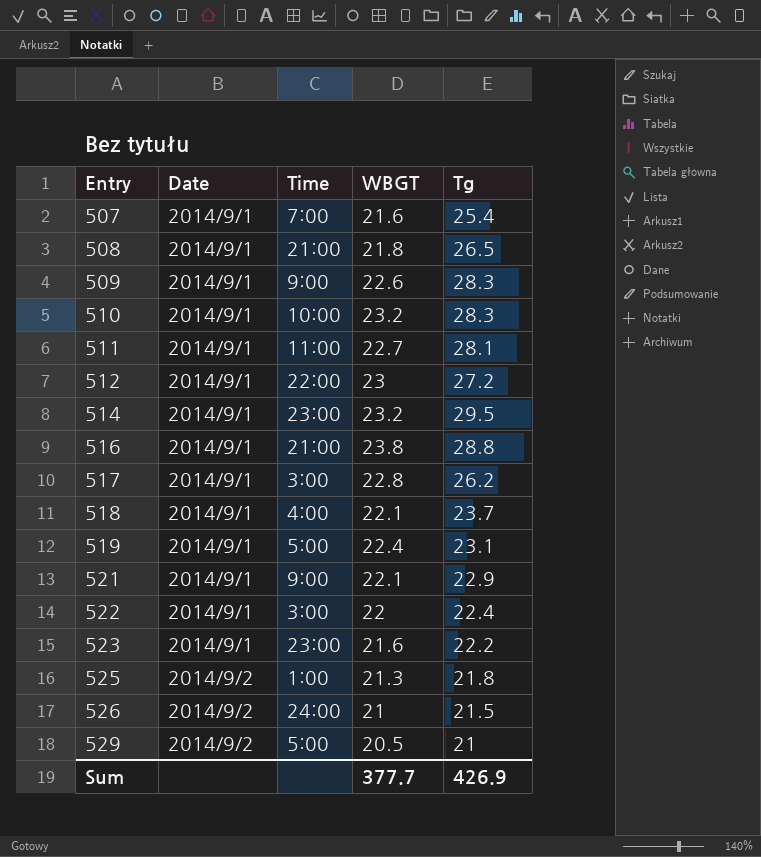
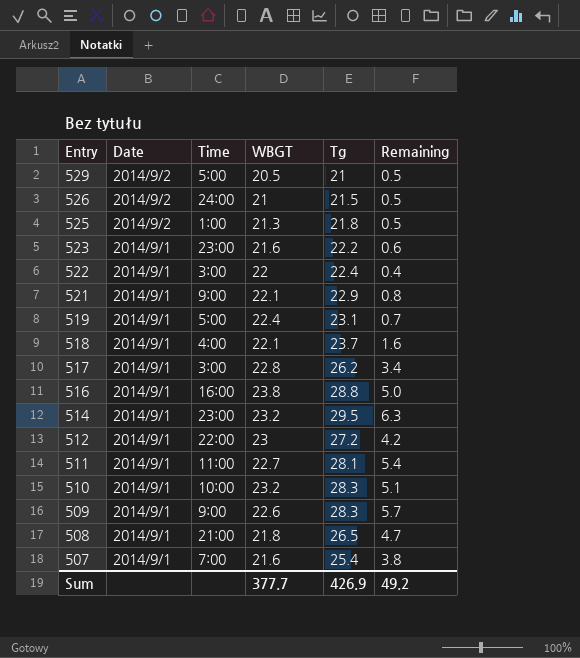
row order: Entry ascending -> Entry descending
column Remaining | formula: none -> [Tg] - [WBGT]
516 | Time: 21:00 -> 16:00

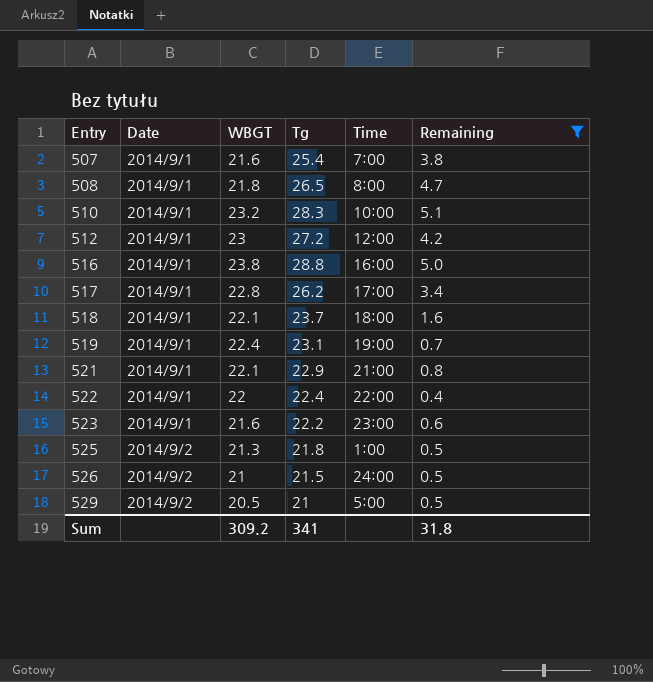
filter: none -> Remaining <= 5.1
row order: Entry descending -> Entry ascending
column Time | position: 3 -> 5
508 | Time: 21:00 -> 8:00
512 | Time: 22:00 -> 12:00
517 | Time: 3:00 -> 17:00
518 | Time: 4:00 -> 18:00
519 | Time: 5:00 -> 19:00
521 | Time: 9:00 -> 21:00
522 | Time: 3:00 -> 22:00
Sum | WBGT: 377.7 -> 309.2
Sum | Tg: 426.9 -> 341
Sum | Remaining: 49.2 -> 31.8

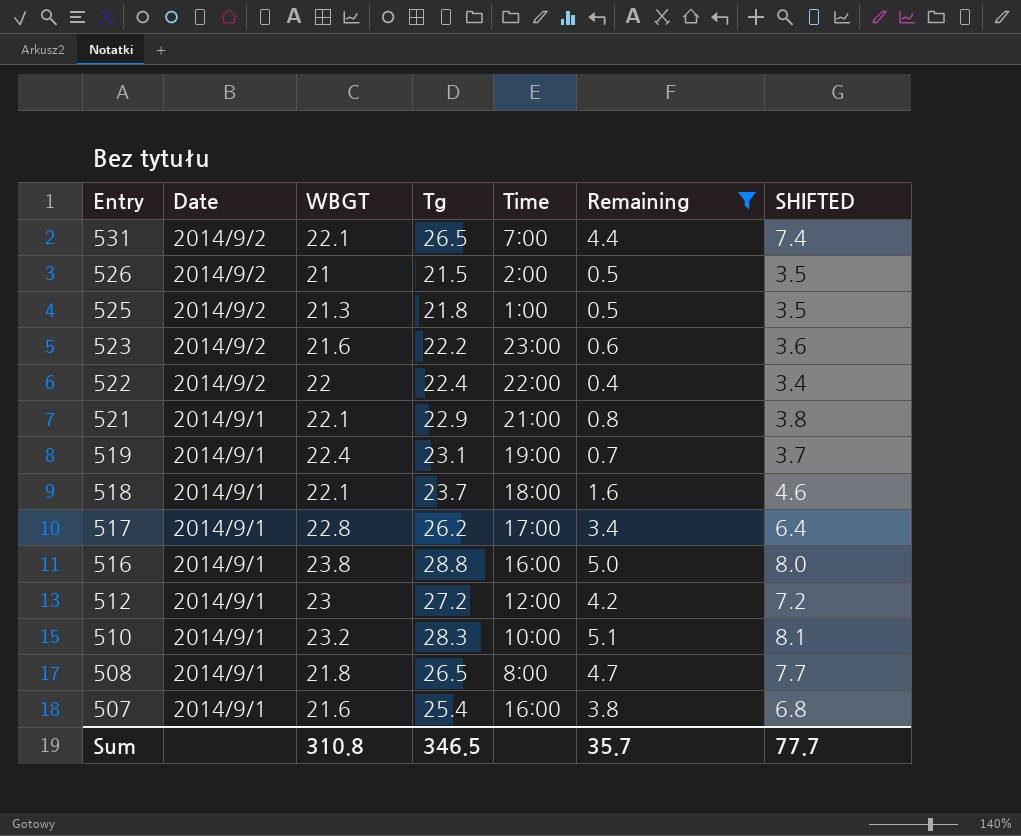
row order: Entry ascending -> Entry descending
column SHIFTED | formula: none -> [Remaining] + 3
row 529: 2014/9/2 | 20.5 | 21 | 5:00 | 0.5 -> none
row 531: none -> 2014/9/2 | 22.1 | 26.5 | 7:00 | 4.4 | 7.4
526 | Time: 24:00 -> 2:00
523 | Date: 2014/9/1 -> 2014/9/2
522 | Date: 2014/9/1 -> 2014/9/2
507 | Time: 7:00 -> 16:00
Sum | WBGT: 309.2 -> 310.8
Sum | Tg: 341 -> 346.5
Sum | Remaining: 31.8 -> 35.7

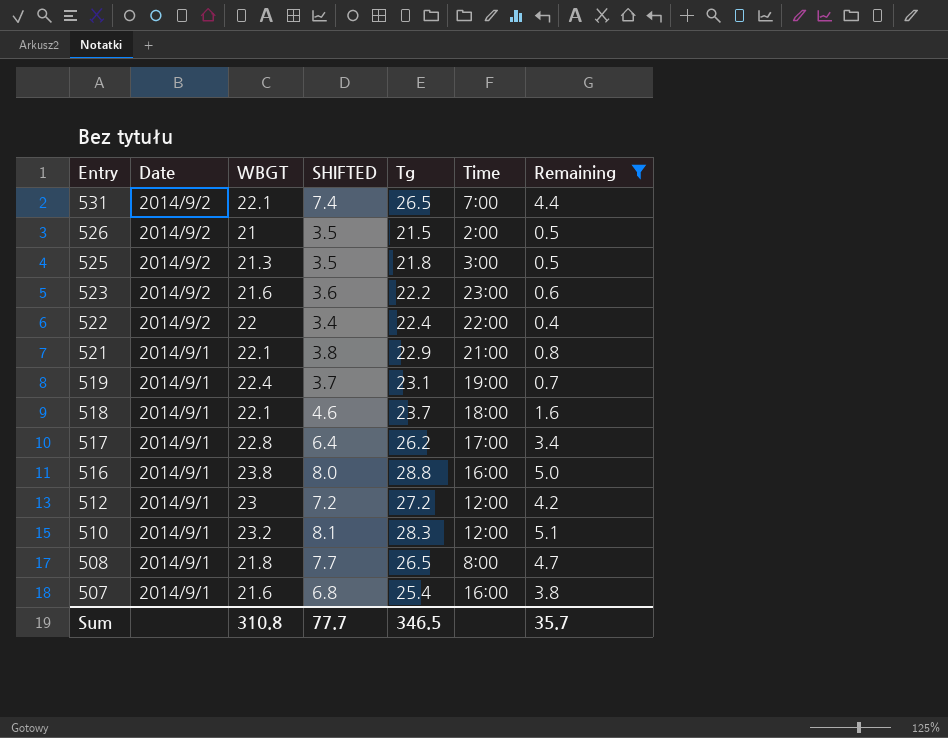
column SHIFTED | position: 7 -> 4
525 | Time: 1:00 -> 3:00
510 | Time: 10:00 -> 12:00

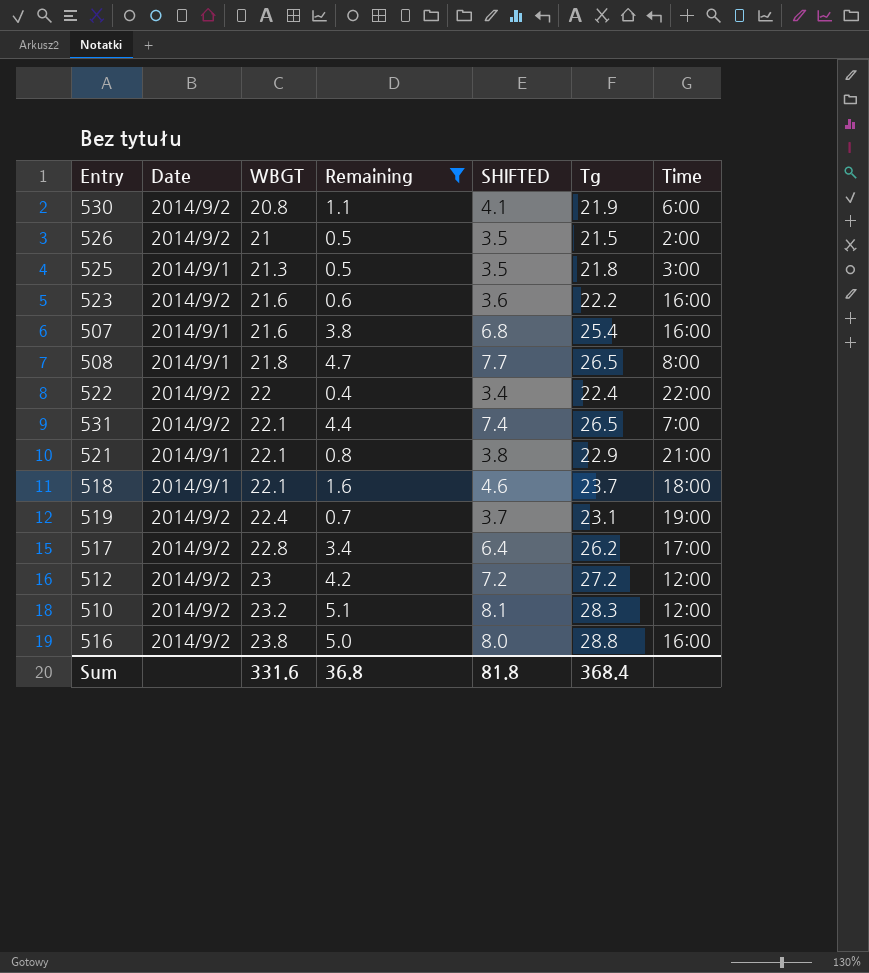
row order: Entry descending -> WBGT ascending
column Remaining | position: 7 -> 4
row 530: none -> 2014/9/2 | 20.8 | 1.1 | 4.1 | 21.9 | 6:00
525 | Date: 2014/9/2 -> 2014/9/1
523 | Time: 23:00 -> 16:00
519 | Date: 2014/9/1 -> 2014/9/2
517 | Date: 2014/9/1 -> 2014/9/2
512 | Date: 2014/9/1 -> 2014/9/2
510 | Date: 2014/9/1 -> 2014/9/2
516 | Date: 2014/9/1 -> 2014/9/2
Sum | WBGT: 310.8 -> 331.6
Sum | Remaining: 35.7 -> 36.8
Sum | SHIFTED: 77.7 -> 81.8
Sum | Tg: 346.5 -> 368.4

